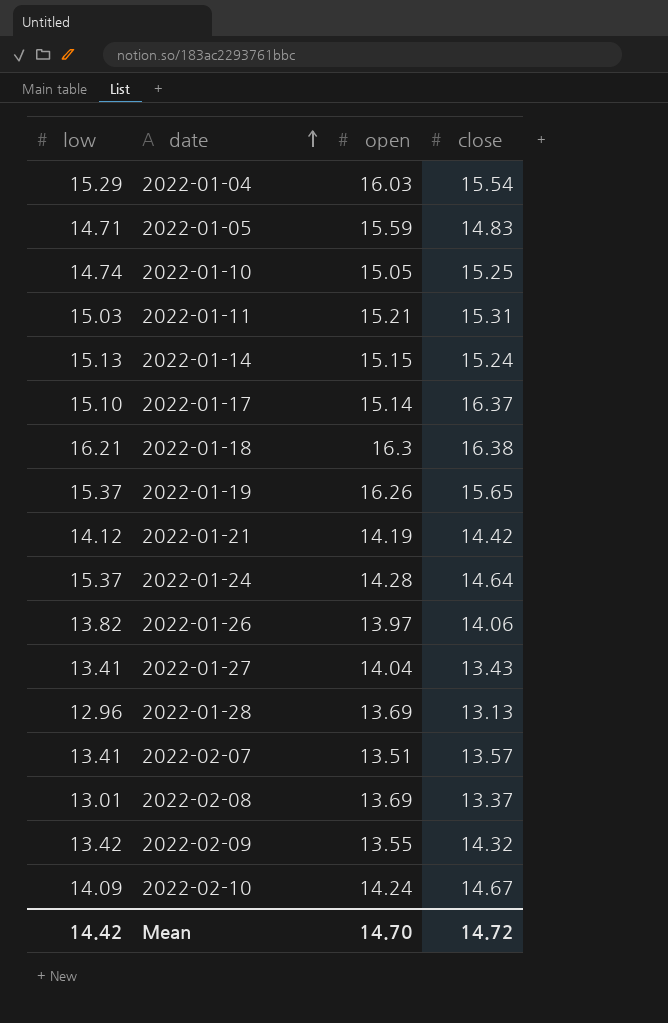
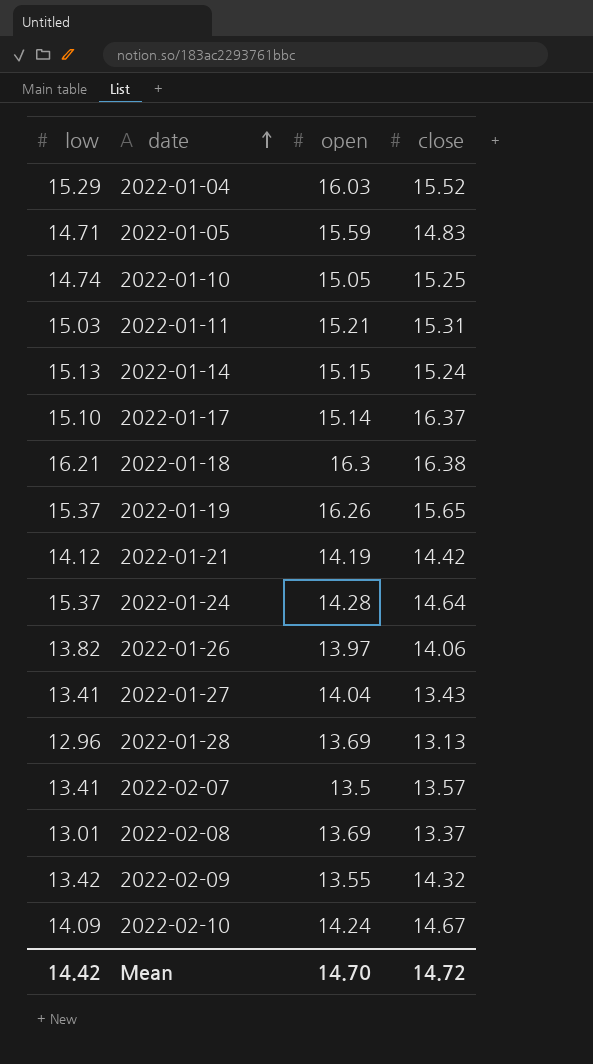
2022-01-04 | close: 15.54 -> 15.52
2022-02-07 | open: 13.51 -> 13.5

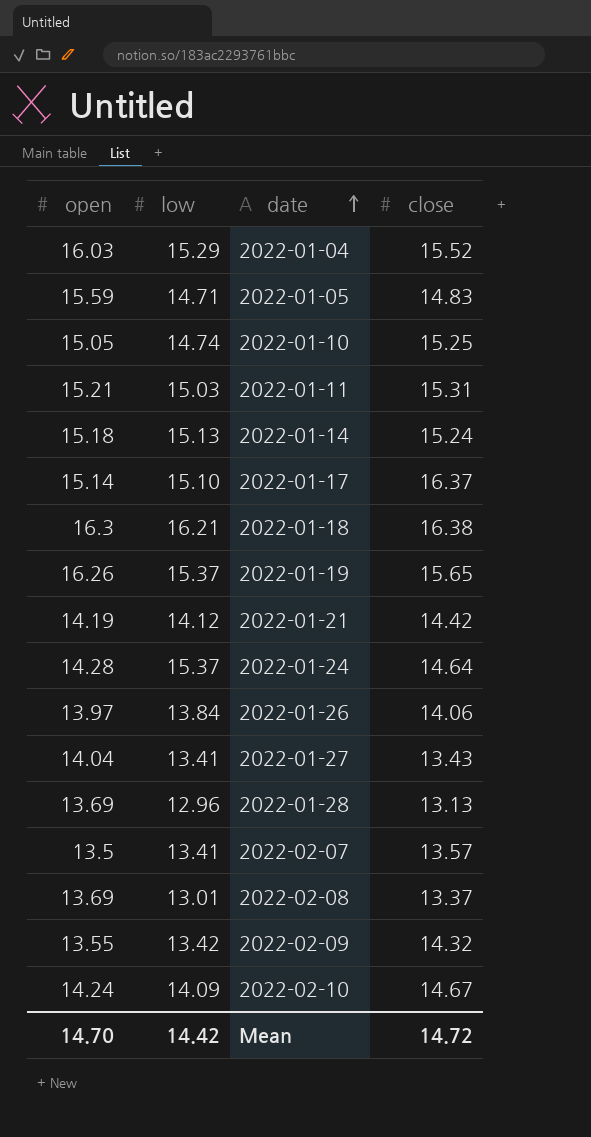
column open | position: 3 -> 1
2022-01-14 | open: 15.15 -> 15.18
2022-01-26 | low: 13.82 -> 13.84

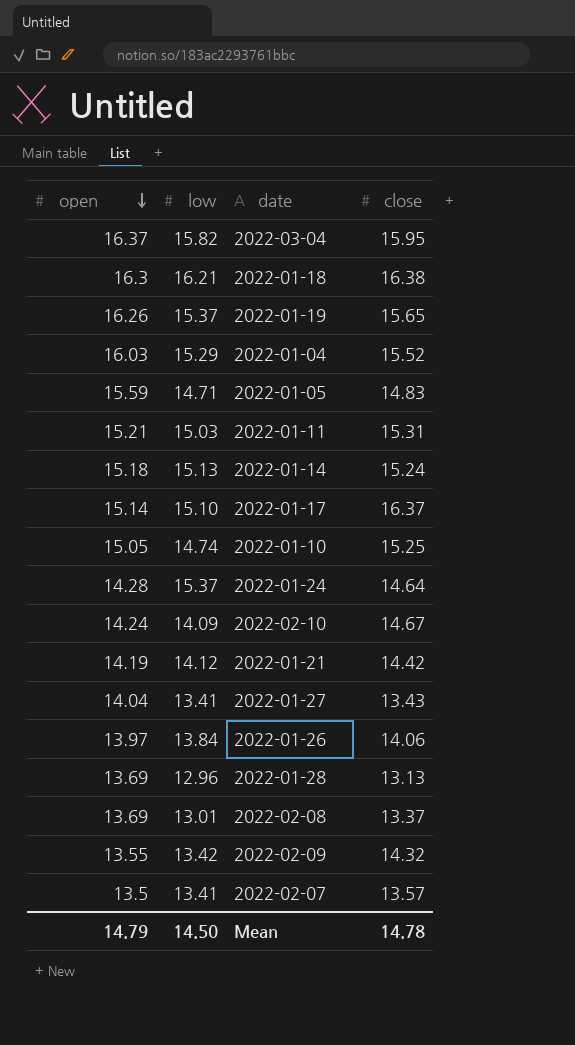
row order: date ascending -> open descending
row 2022-03-04: none -> 16.37 | 15.82 | 15.95
Mean | open: 14.70 -> 14.79
Mean | low: 14.42 -> 14.50
Mean | close: 14.72 -> 14.78

